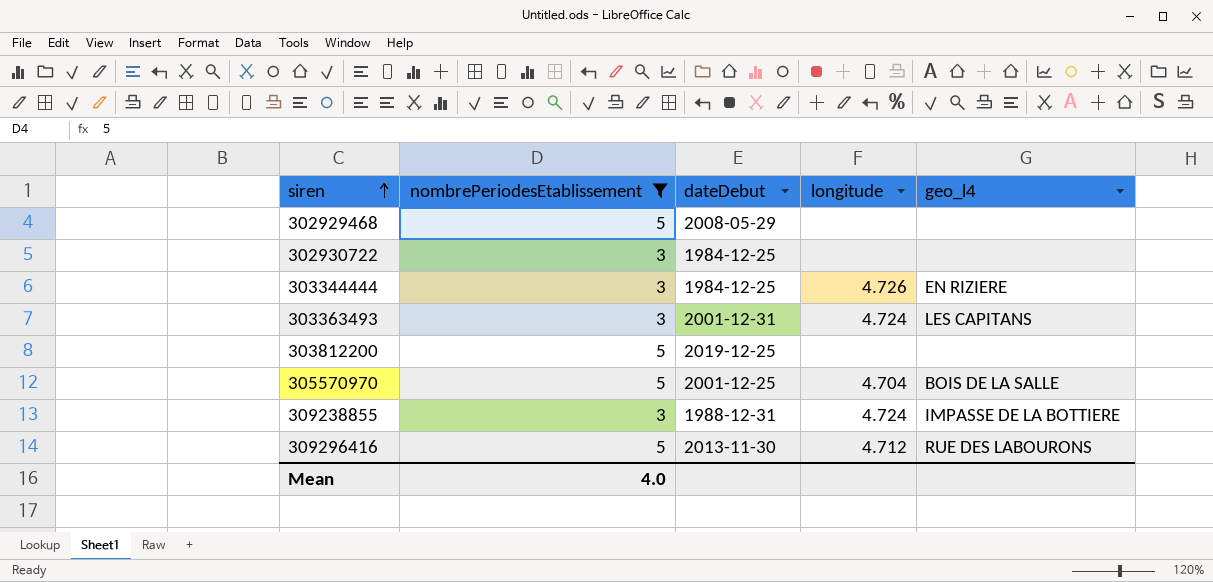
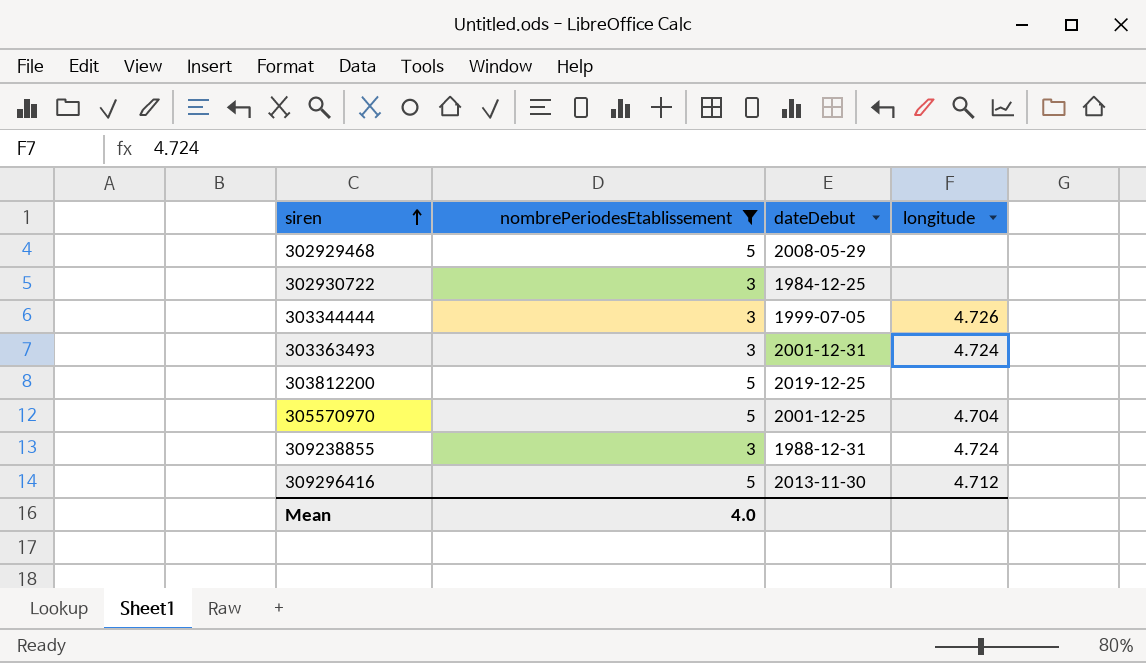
column geo_l4 | position: 5 -> none
303344444 | dateDebut: 1984-12-25 -> 1999-07-05

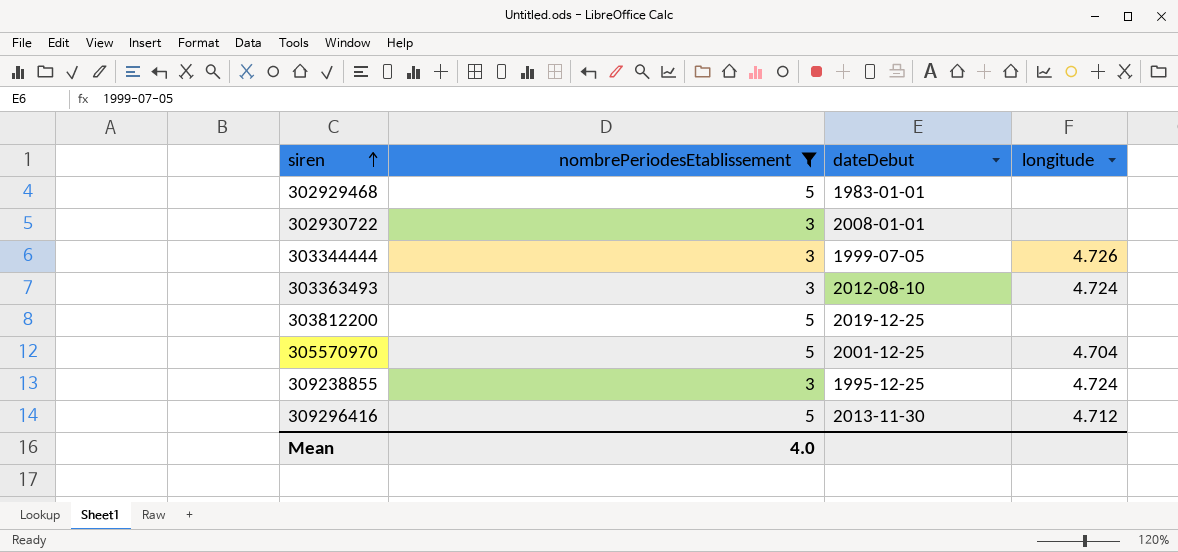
302929468 | dateDebut: 2008-05-29 -> 1983-01-01
302930722 | dateDebut: 1984-12-25 -> 2008-01-01
303363493 | dateDebut: 2001-12-31 -> 2012-08-10
309238855 | dateDebut: 1988-12-31 -> 1995-12-25

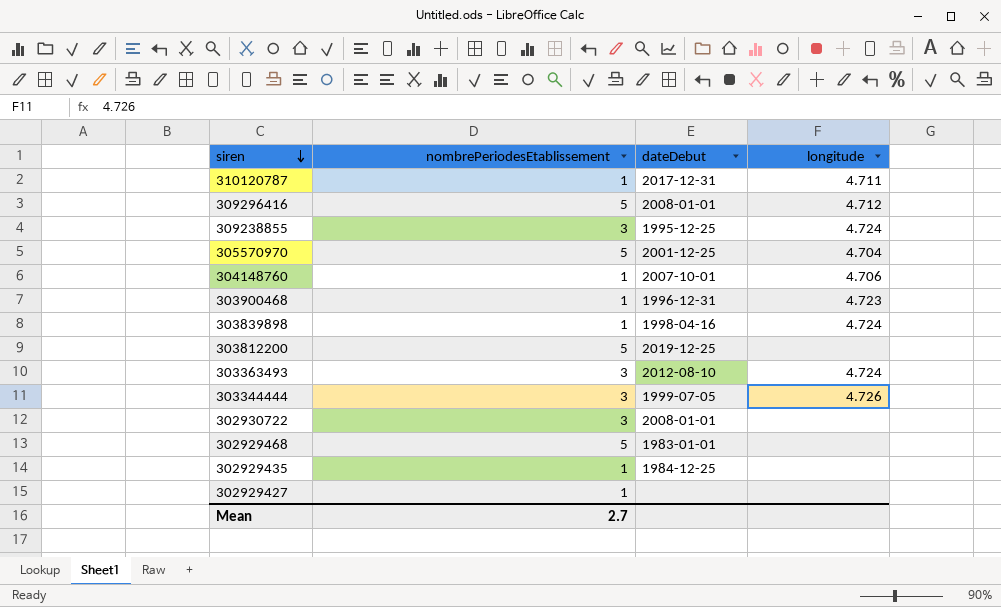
filter: nombrePeriodesEtablissement != 1 -> none
row order: siren ascending -> siren descending
309296416 | dateDebut: 2013-11-30 -> 2008-01-01
Mean | nombrePeriodesEtablissement: 4.0 -> 2.7

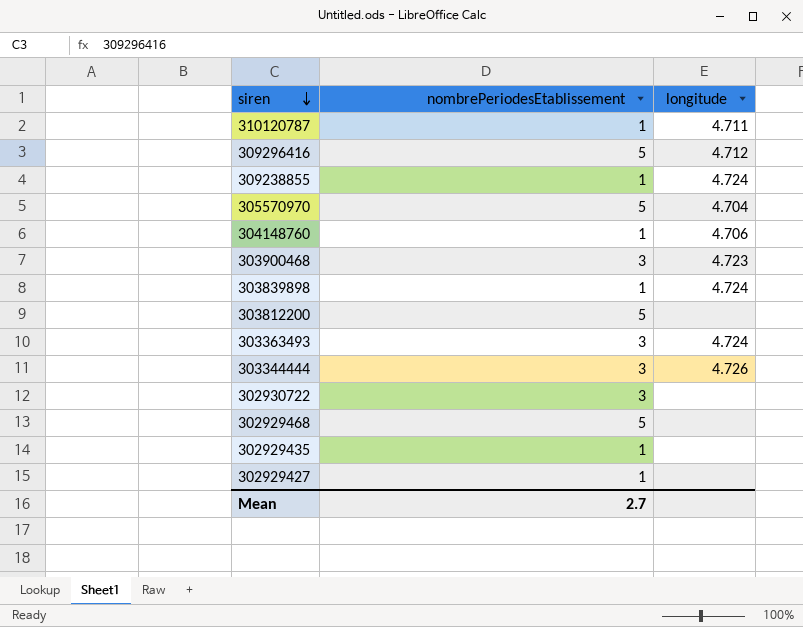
column dateDebut | position: 3 -> none
309238855 | nombrePeriodesEtablissement: 3 -> 1
303900468 | nombrePeriodesEtablissement: 1 -> 3

